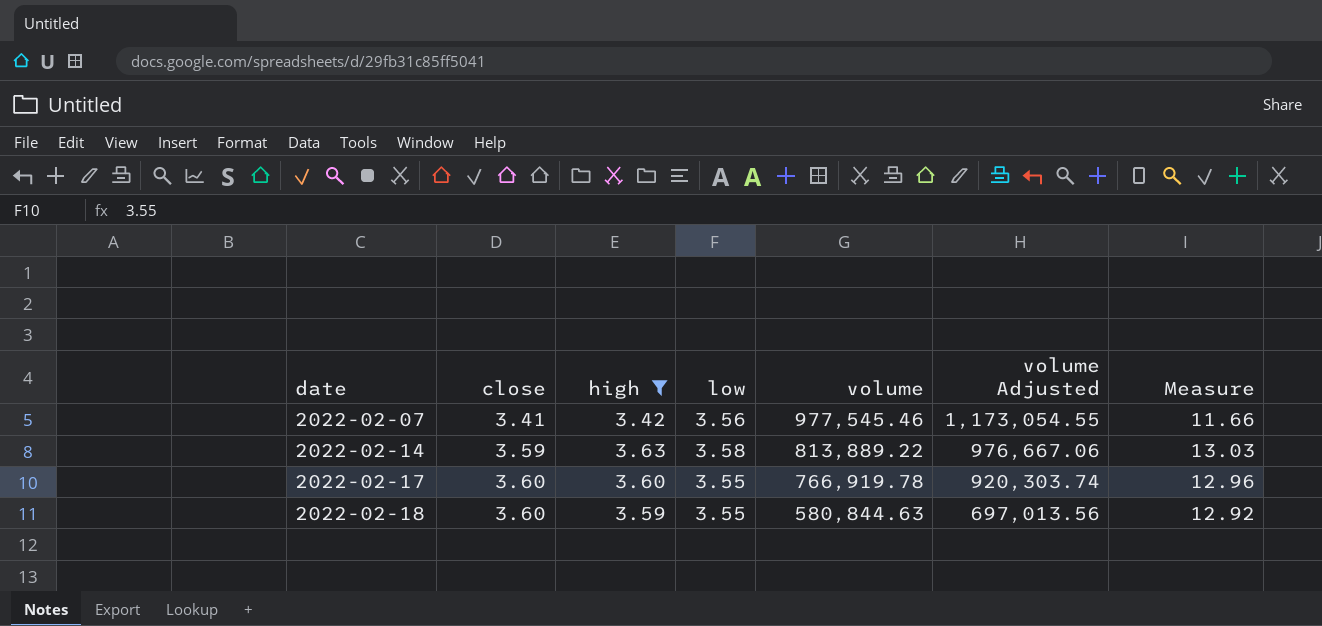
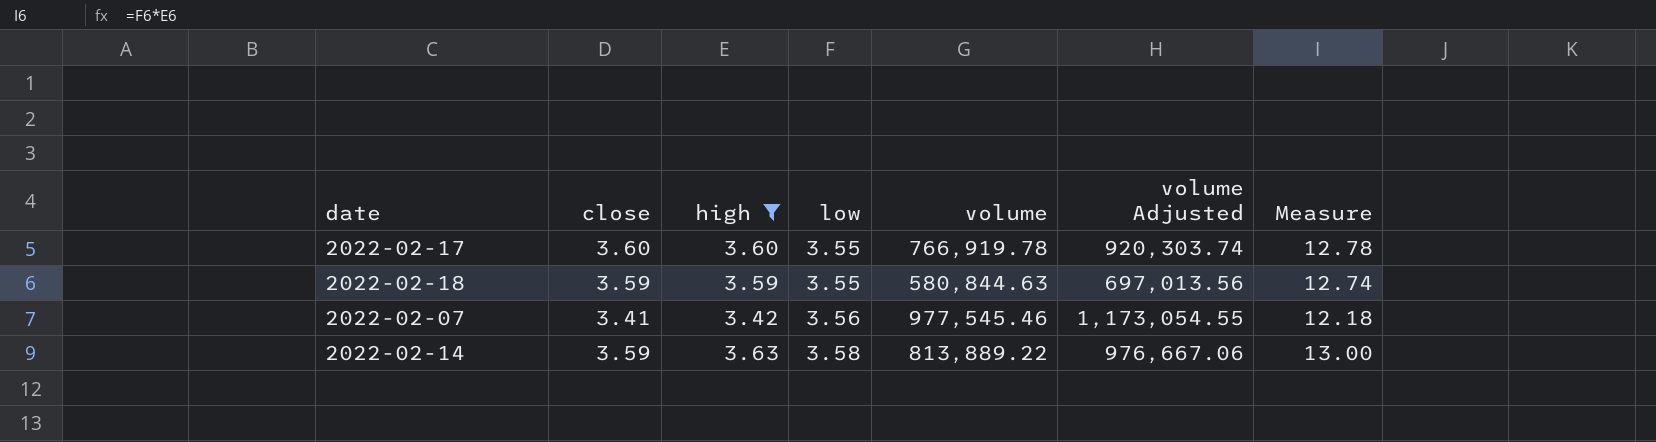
row order: date ascending -> low ascending
column Measure | formula: [close] * [high] -> [high] * [low]
2022-02-18 | close: 3.60 -> 3.59

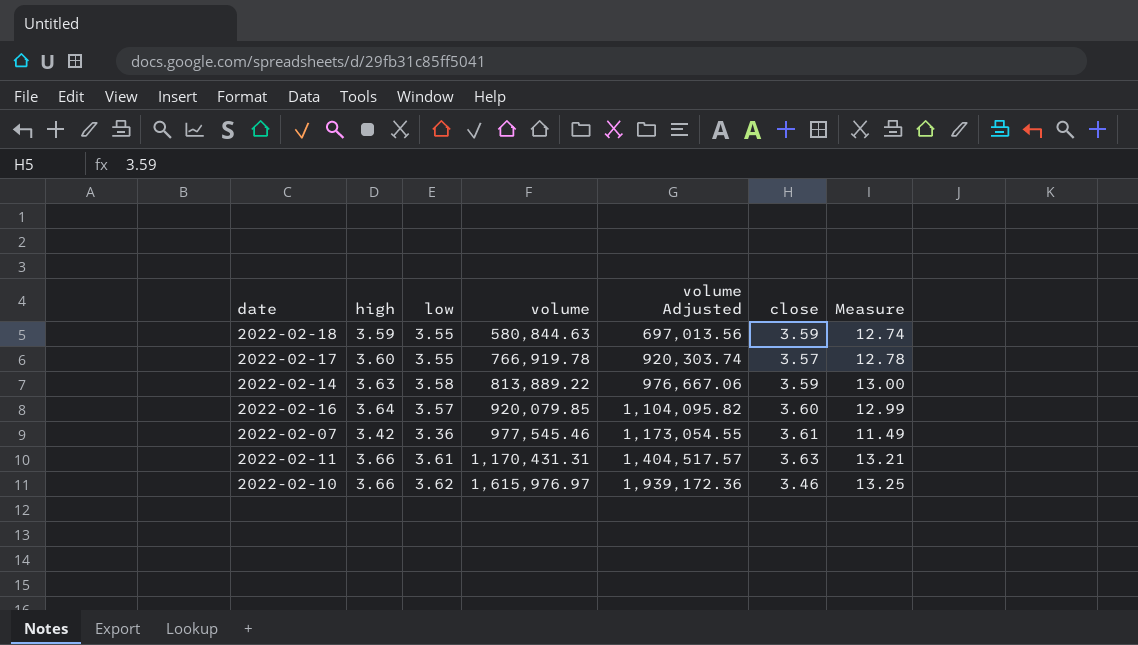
filter: high <= 3.63 -> none
row order: low ascending -> volume ascending
column close | position: 2 -> 6
2022-02-17 | close: 3.60 -> 3.57
2022-02-07 | low: 3.56 -> 3.36
2022-02-07 | close: 3.41 -> 3.61
2022-02-07 | Measure: 12.18 -> 11.49

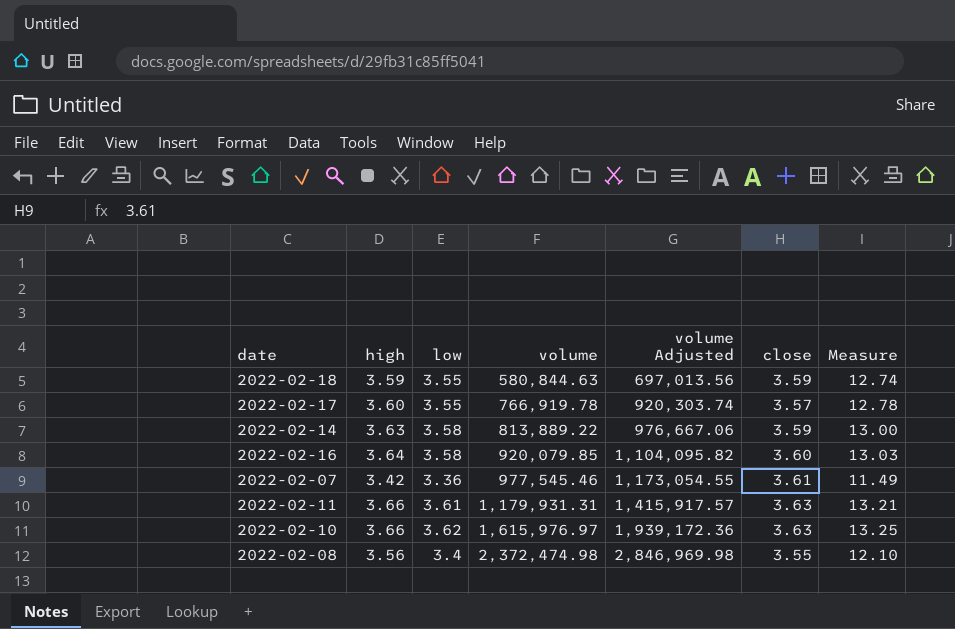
2022-02-16 | low: 3.57 -> 3.58
2022-02-16 | Measure: 12.99 -> 13.03
2022-02-11 | volume: 1,170,431.31 -> 1,179,931.31
2022-02-11 | volume Adjusted: 1,404,517.57 -> 1,415,917.57
2022-02-10 | close: 3.46 -> 3.63
row 2022-02-08: none -> 3.56 | 3.4 | 2,372,474.98 | 2,846,969.98 | 3.55 | 12.10

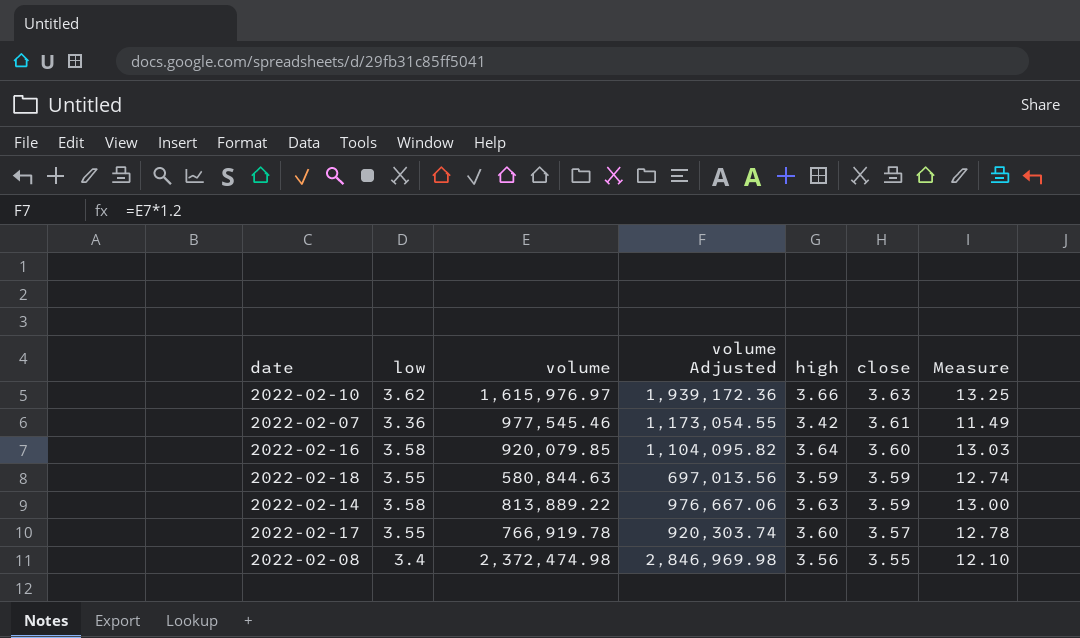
row order: volume ascending -> close descending
column high | position: 2 -> 5
row 2022-02-11: 3.66 | 3.61 | 1,179,931.31 | 1,415,917.57 | 3.63 | 13.21 -> none

